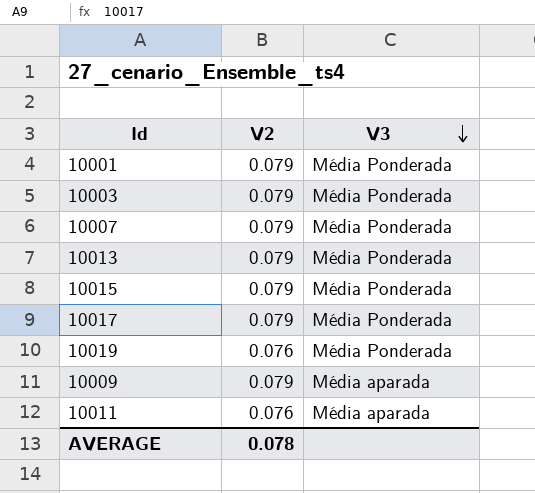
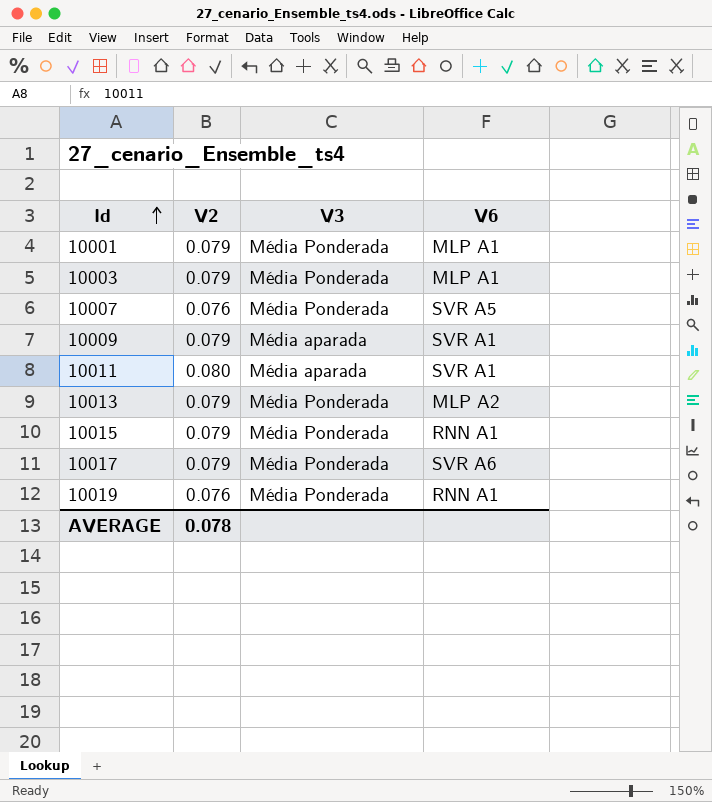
row order: V3 descending -> Id ascending
column V6 | position: none -> 4
10007 | V2: 0.079 -> 0.076
10011 | V2: 0.076 -> 0.080

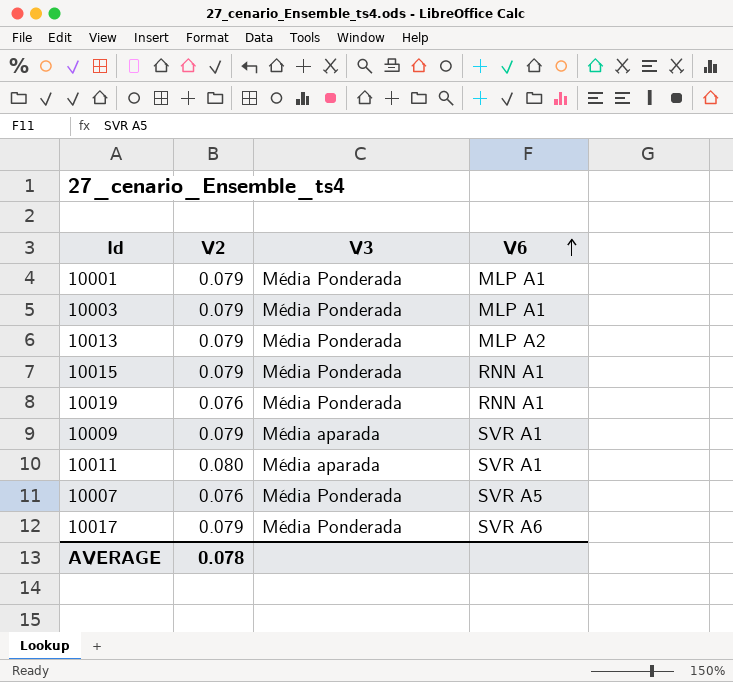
row order: Id ascending -> V6 ascending

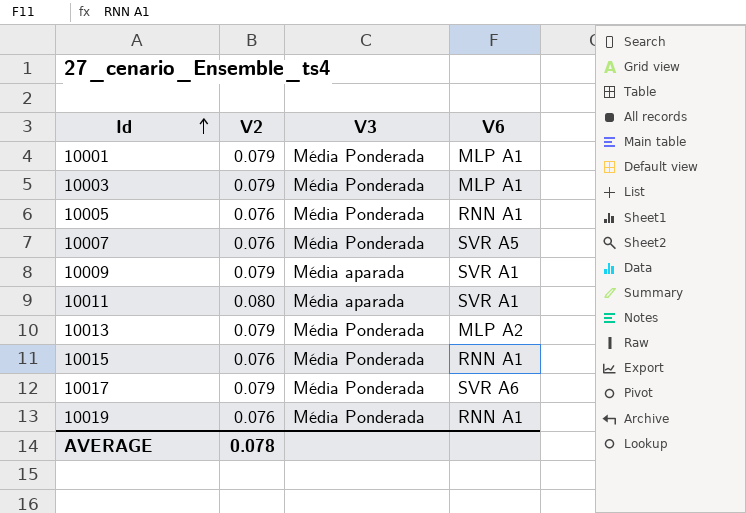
row order: V6 ascending -> Id ascending
row 10005: none -> 0.076 | Média Ponderada | RNN A1
10015 | V2: 0.079 -> 0.076

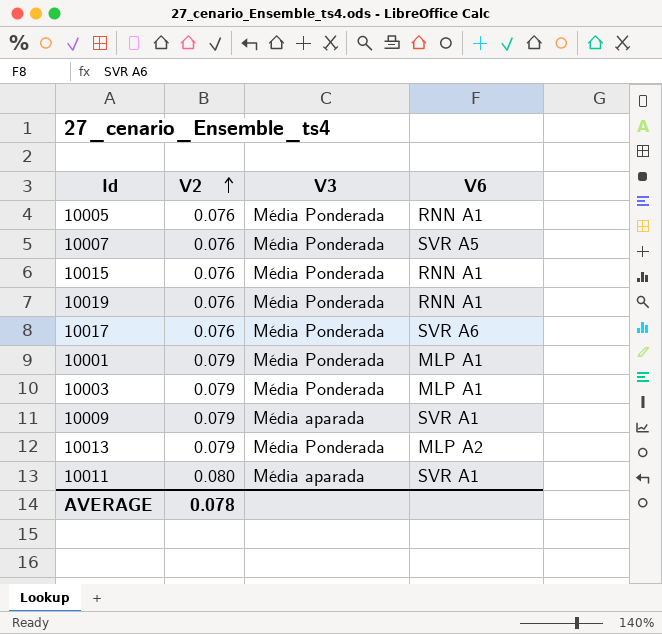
row order: Id ascending -> V2 ascending
10017 | V2: 0.079 -> 0.076

